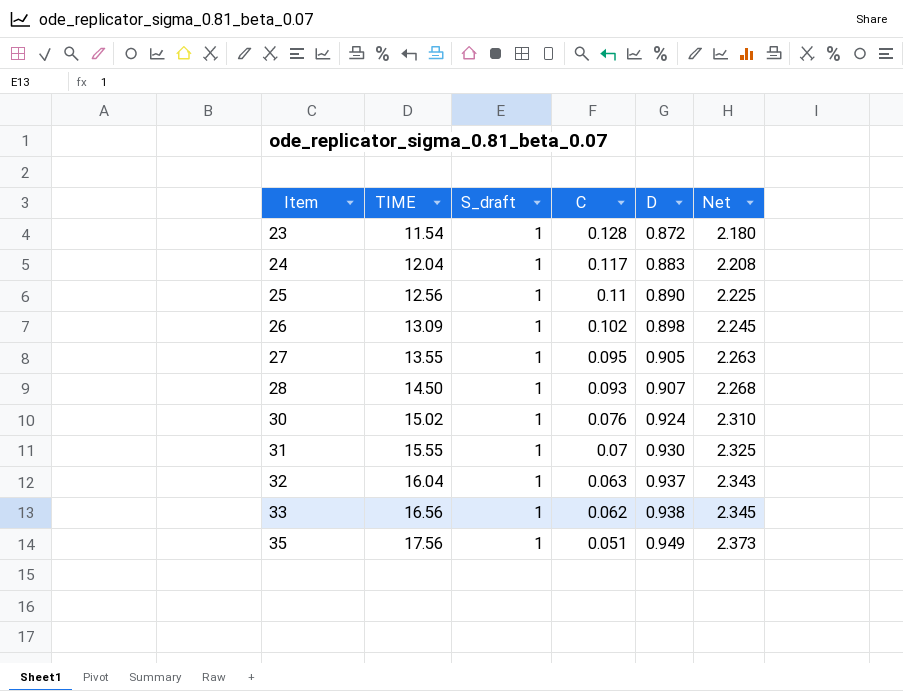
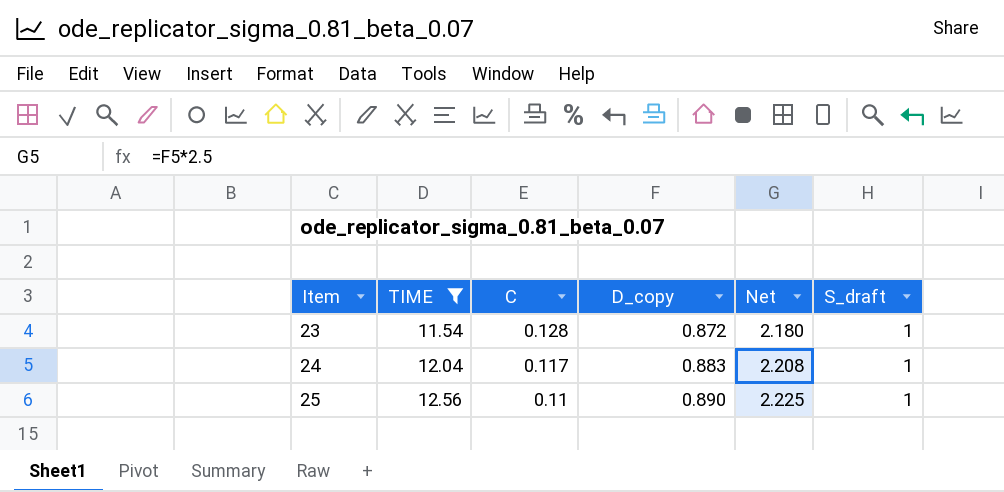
filter: none -> TIME <= 12.56
column name: D -> D_copy
column S_draft | position: 3 -> 6

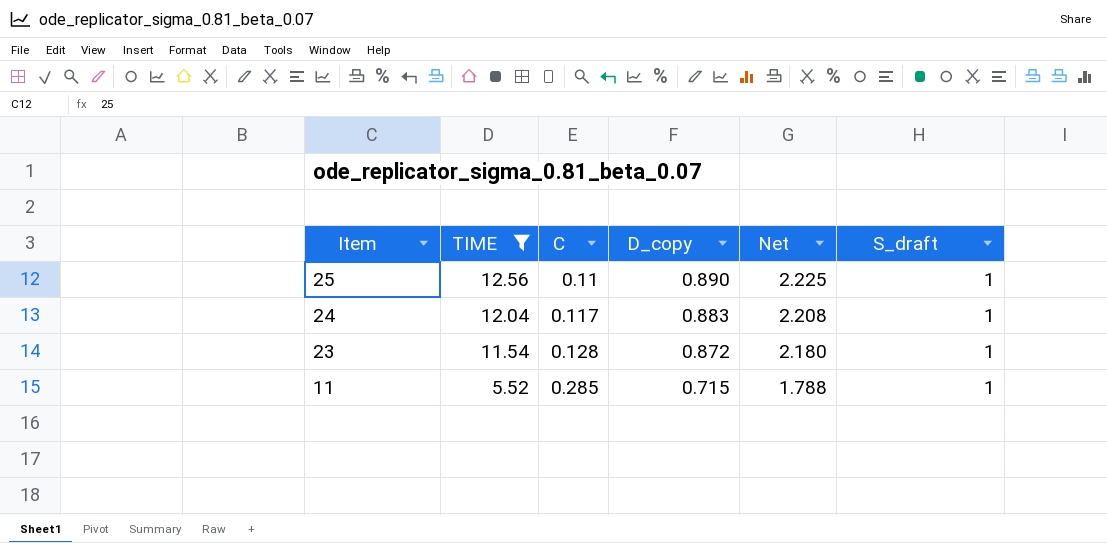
row order: Item ascending -> Item descending
row 11: none -> 5.52 | 0.285 | 0.715 | 1.788 | 1

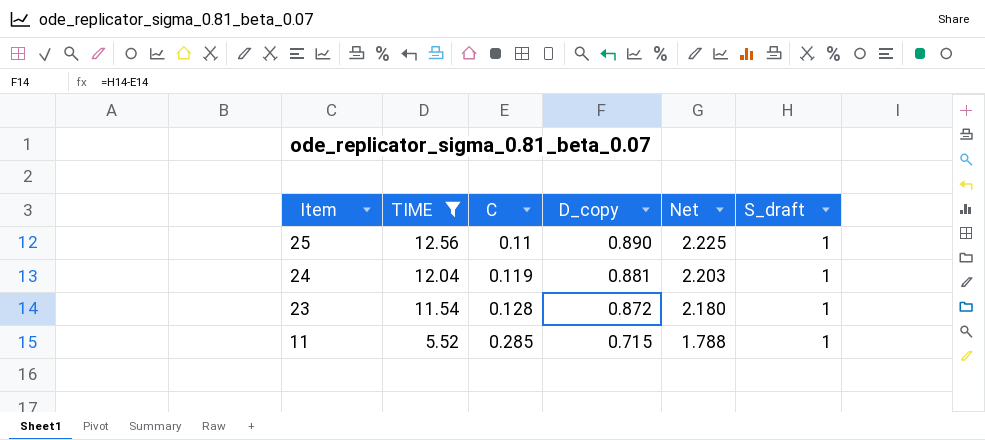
24 | C: 0.117 -> 0.119
24 | D_copy: 0.883 -> 0.881
24 | Net: 2.208 -> 2.203

